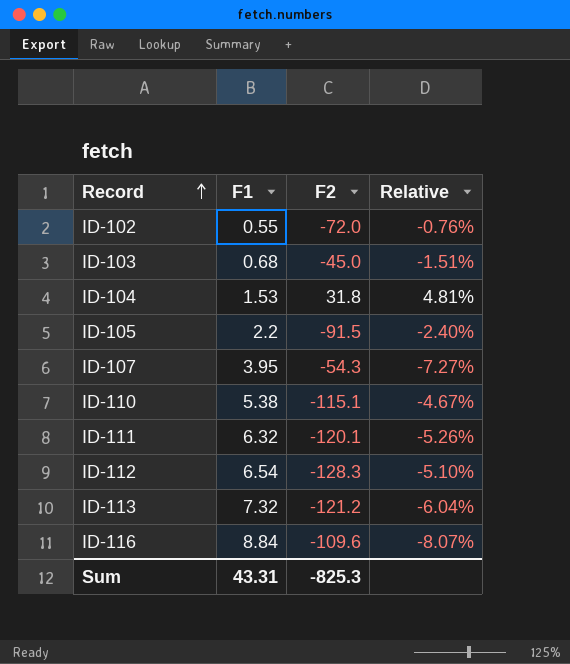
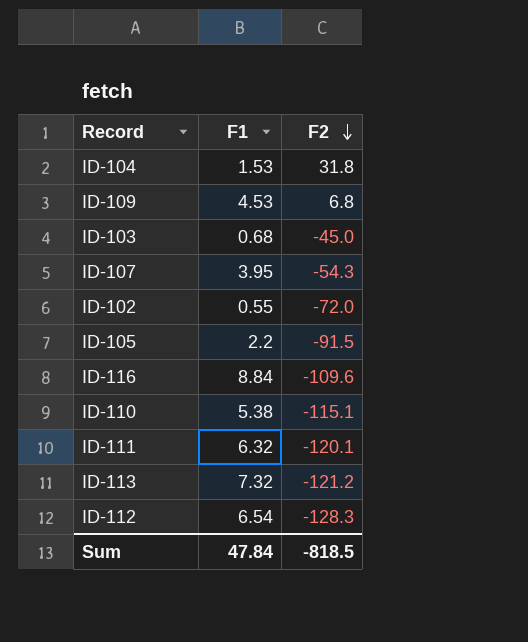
row order: Record ascending -> F2 descending
column Relative | formula: [F1] / [F2] -> none
row ID-109: none -> 4.53 | 6.8
Sum | F1: 43.31 -> 47.84
Sum | F2: -825.3 -> -818.5

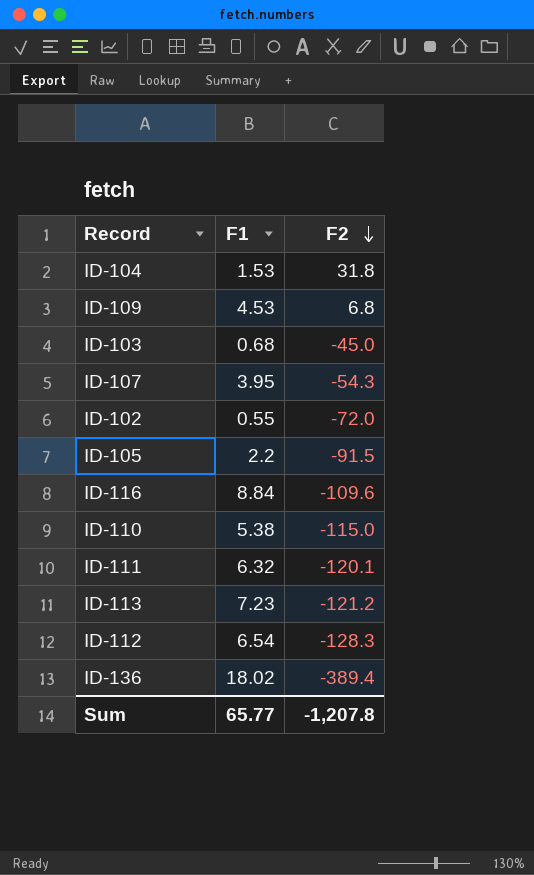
ID-110 | F2: -115.1 -> -115.0
ID-113 | F1: 7.32 -> 7.23
row ID-136: none -> 18.02 | -389.4
Sum | F1: 47.84 -> 65.77
Sum | F2: -818.5 -> -1,207.8

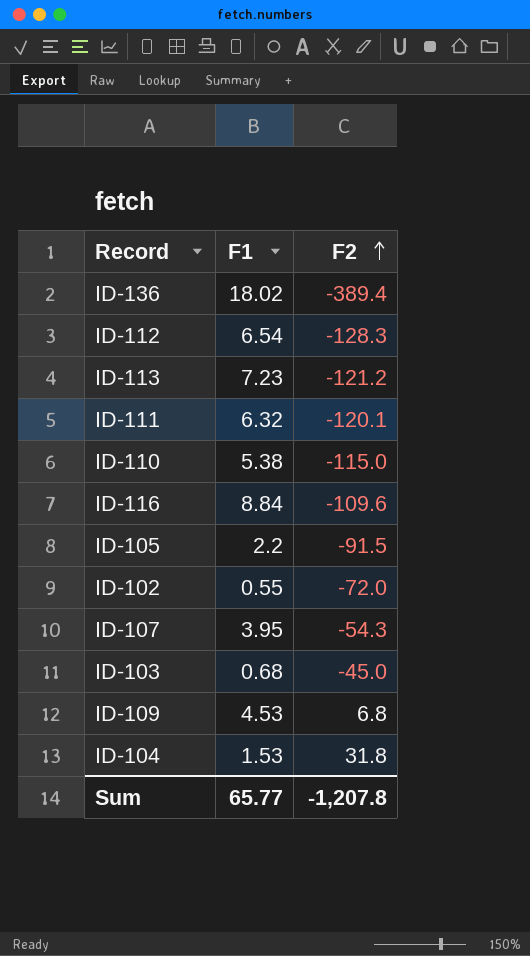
row order: F2 descending -> F2 ascending

